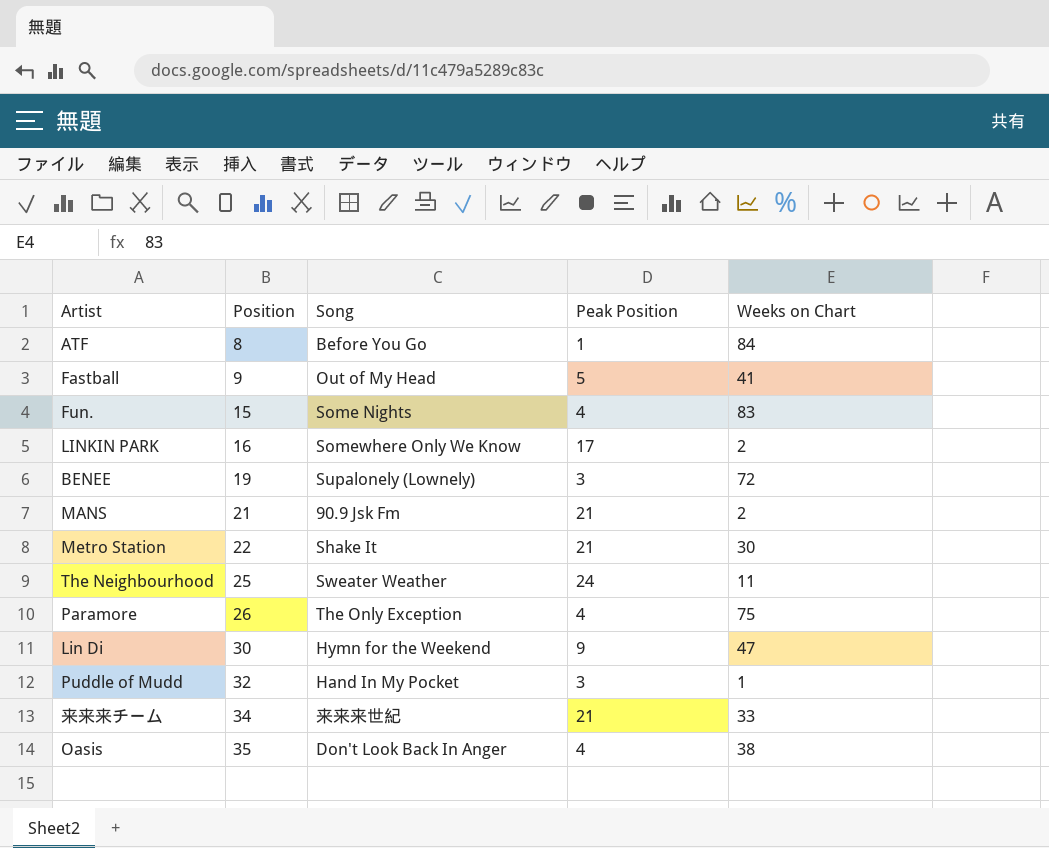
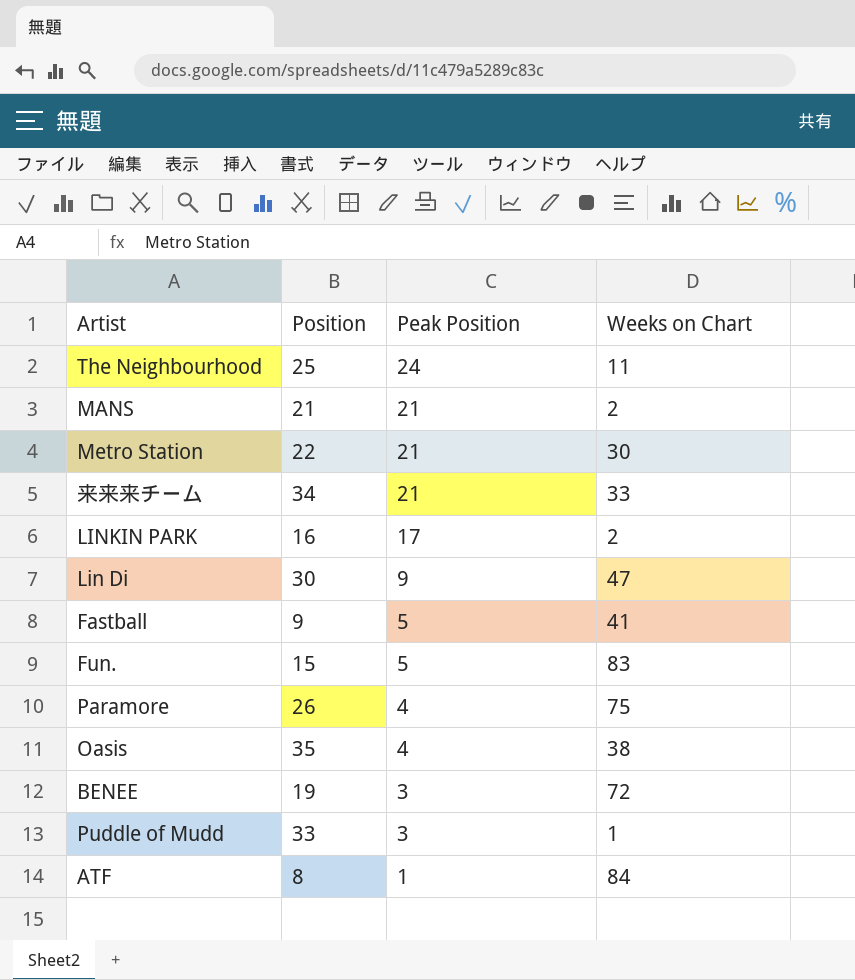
row order: Position ascending -> Peak Position descending
column Song | position: 3 -> none
Fun. | Peak Position: 4 -> 5
Puddle of Mudd | Position: 32 -> 33

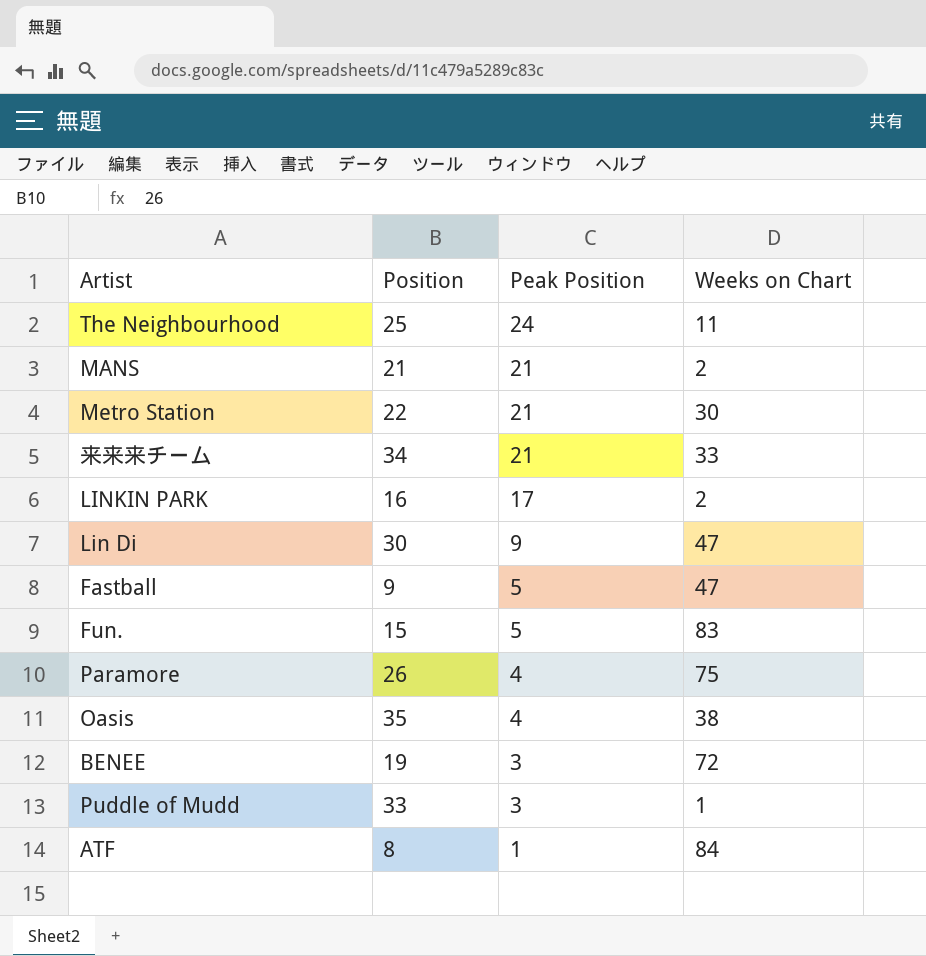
Fastball | Weeks on Chart: 41 -> 47

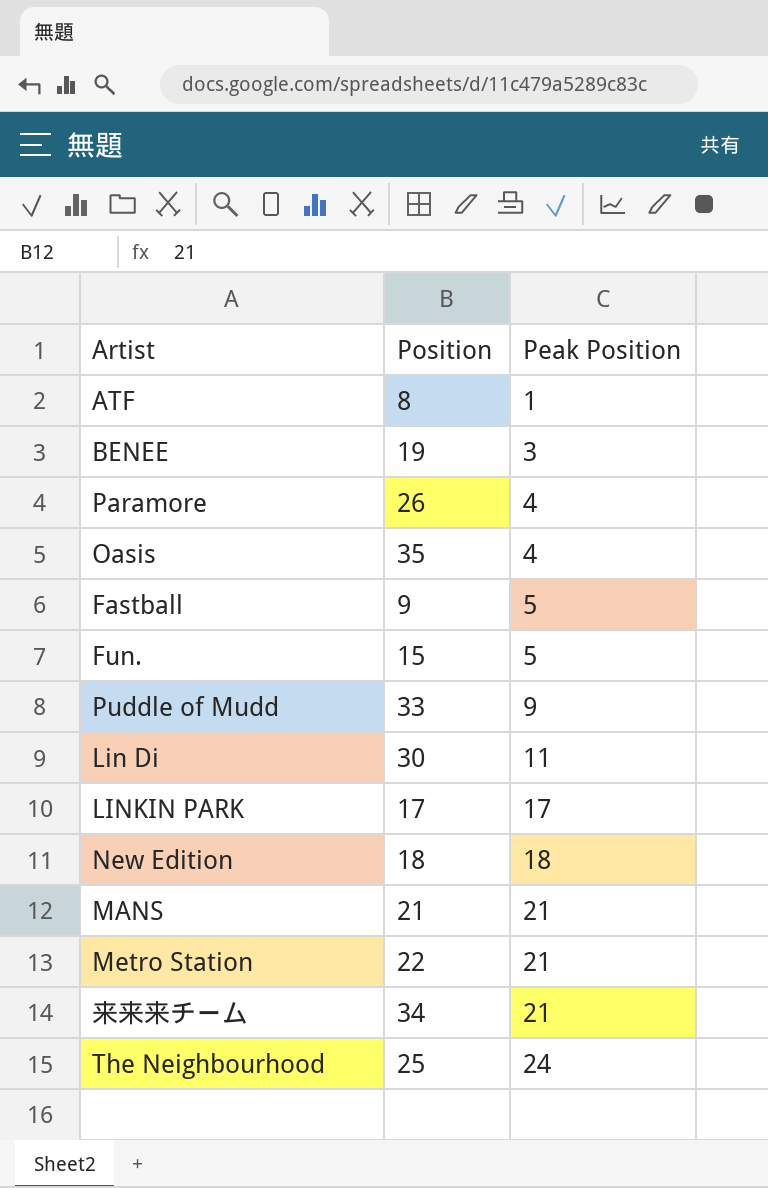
row order: Peak Position descending -> Peak Position ascending
column Weeks on Chart | position: 4 -> none
Puddle of Mudd | Peak Position: 3 -> 9
Lin Di | Peak Position: 9 -> 11
LINKIN PARK | Position: 16 -> 17
row New Edition: none -> 18 | 18

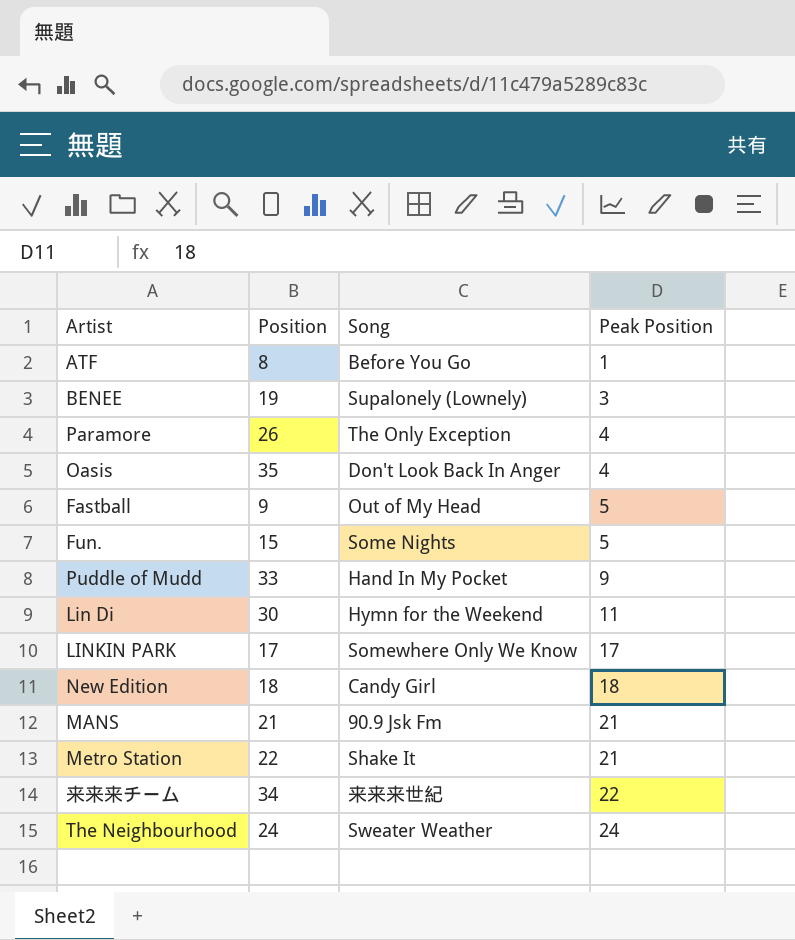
column Song | position: none -> 3
来来来チーム | Peak Position: 21 -> 22
The Neighbourhood | Position: 25 -> 24

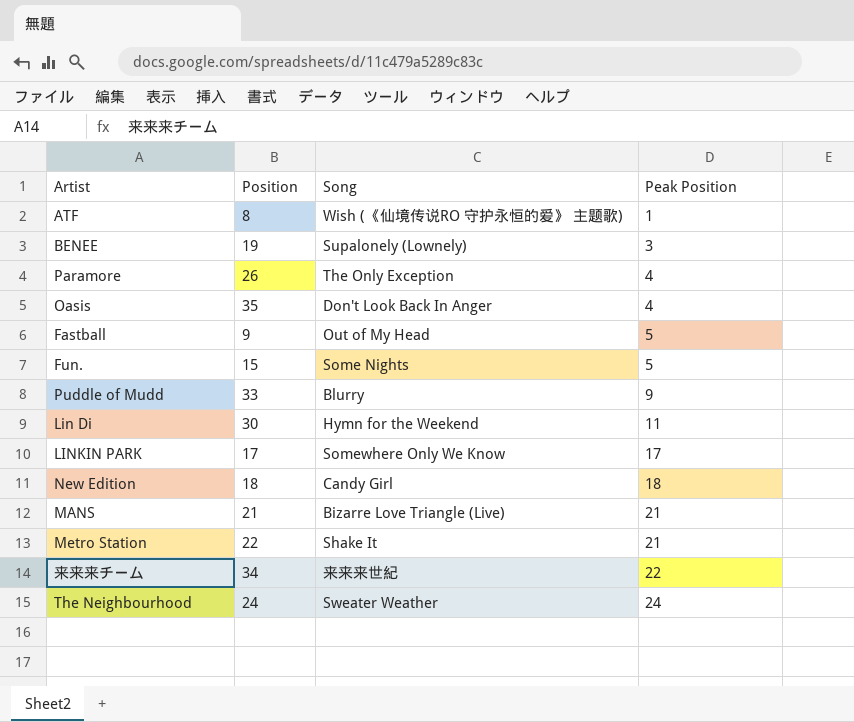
ATF | Song: Before You Go -> Wish (《仙境传说RO 守护永恒的爱》 主题歌)
Puddle of Mudd | Song: Hand In My Pocket -> Blurry
MANS | Song: 90.9 Jsk Fm -> Bizarre Love Triangle (Live)

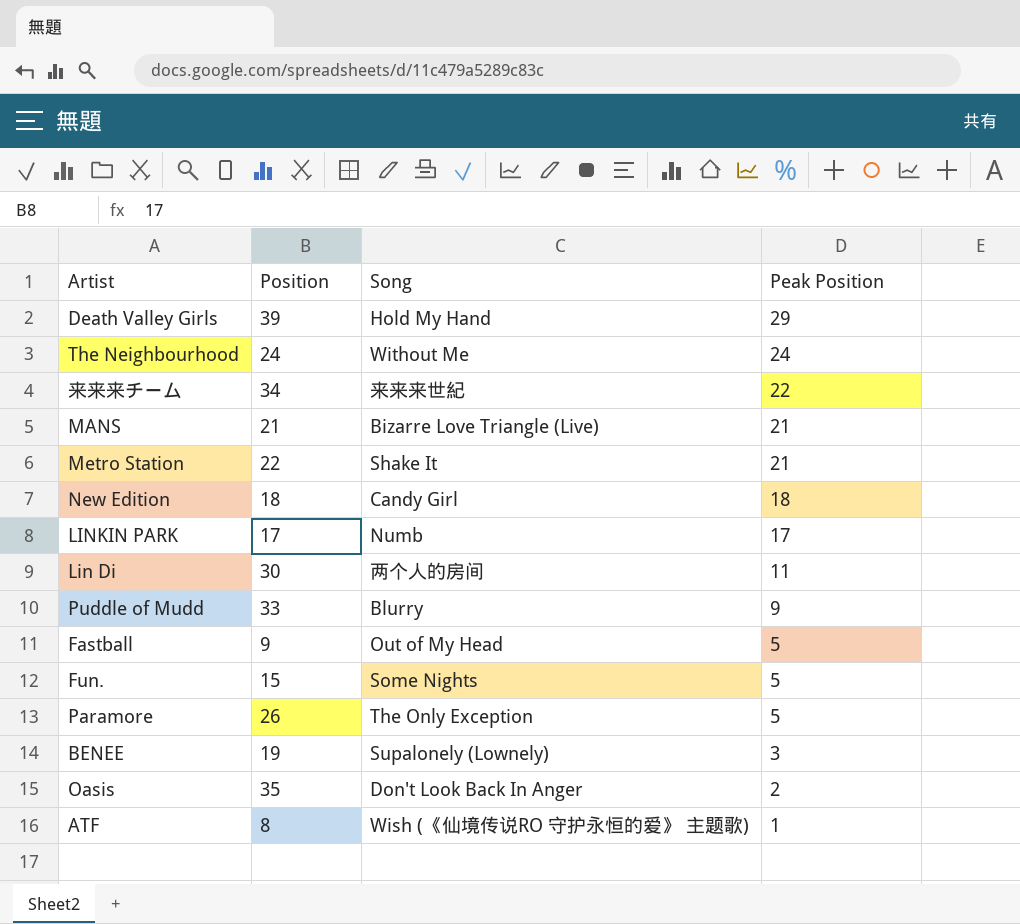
row order: Peak Position ascending -> Peak Position descending
row Death Valley Girls: none -> 39 | Hold My Hand | 29
The Neighbourhood | Song: Sweater Weather -> Without Me
LINKIN PARK | Song: Somewhere Only We Know -> Numb
Lin Di | Song: Hymn for the Weekend -> 两个人的房间
Paramore | Peak Position: 4 -> 5
Oasis | Peak Position: 4 -> 2

